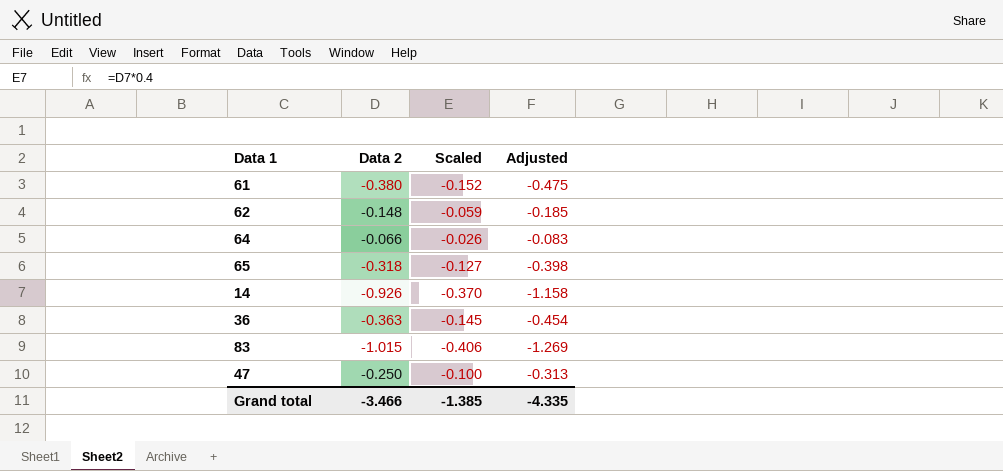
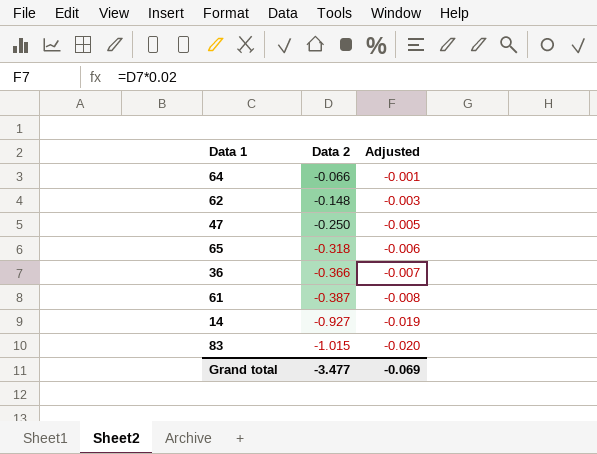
row order: none -> Data 2 descending
column Scaled | formula: [Data 2] * 0.4 -> none
column Adjusted | formula: [Data 2] * 1.25 -> [Data 2] * 0.02
36 | Data 2: -0.363 -> -0.366
61 | Data 2: -0.380 -> -0.387
14 | Data 2: -0.926 -> -0.927
Grand total | Data 2: -3.466 -> -3.477
Grand total | Adjusted: -4.335 -> -0.069

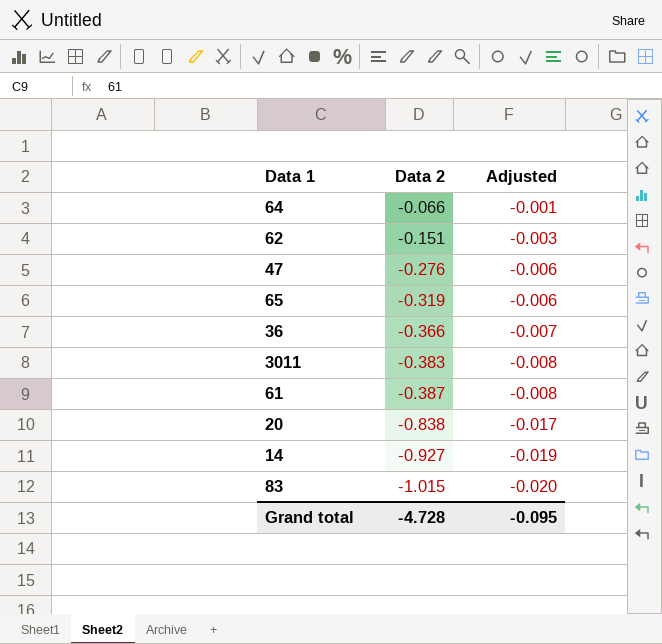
62 | Data 2: -0.148 -> -0.151
47 | Data 2: -0.250 -> -0.276
47 | Adjusted: -0.005 -> -0.006
65 | Data 2: -0.318 -> -0.319
row 3011: none -> -0.383 | -0.008
row 20: none -> -0.838 | -0.017
Grand total | Data 2: -3.477 -> -4.728
Grand total | Adjusted: -0.069 -> -0.095

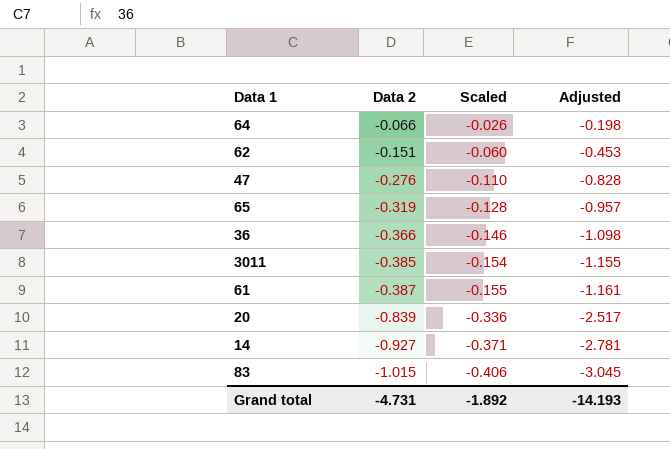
column Scaled | formula: none -> [Data 2] * 0.4
column Adjusted | formula: [Data 2] * 0.02 -> [Data 2] * 3
3011 | Data 2: -0.383 -> -0.385
20 | Data 2: -0.838 -> -0.839
Grand total | Data 2: -4.728 -> -4.731
Grand total | Adjusted: -0.095 -> -14.193

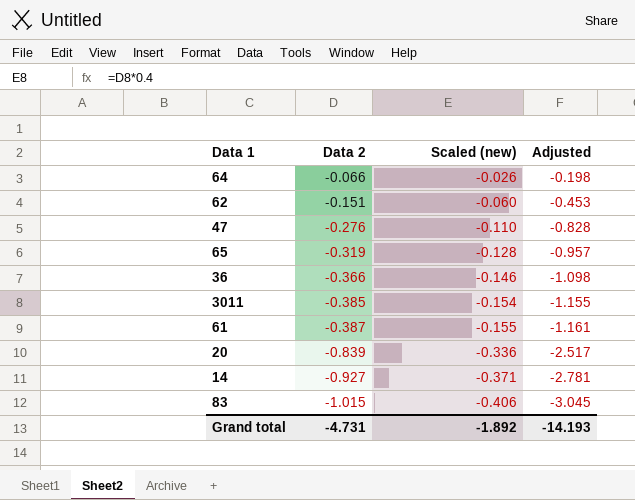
column name: Scaled -> Scaled (new)

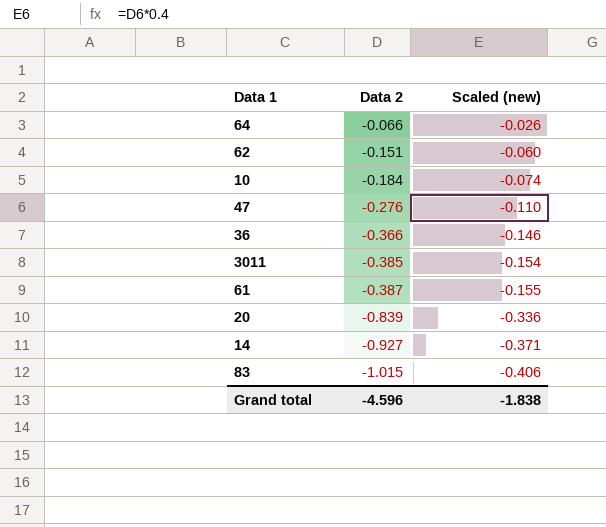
column Adjusted | formula: [Data 2] * 3 -> none
row 65: -0.319 | -0.128 | -0.957 -> none
row 10: none -> -0.184 | -0.074
Grand total | Data 2: -4.731 -> -4.596
Grand total | Scaled (new): -1.892 -> -1.838

